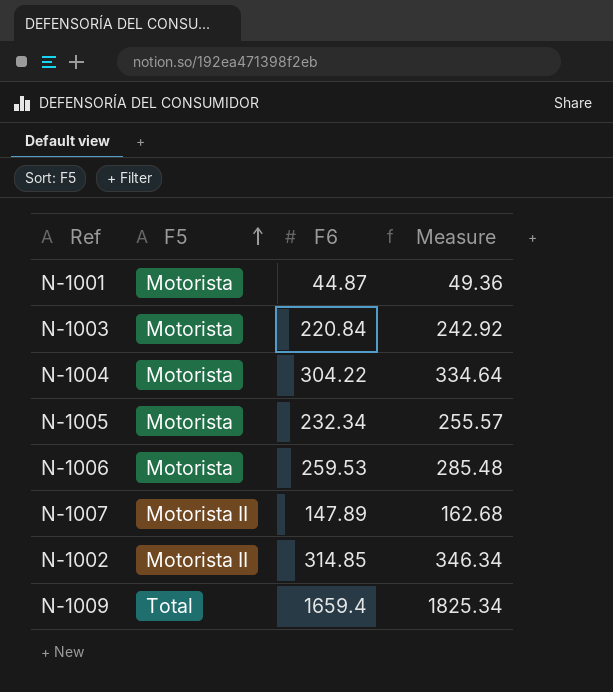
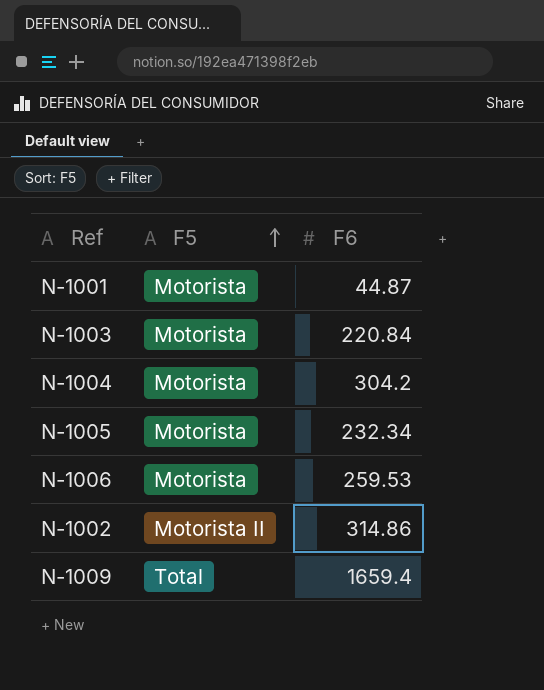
column Measure | formula: [F6] * 1.1 -> none
row N-1007: Motorista II | 147.89 | 162.68 -> none
N-1004 | F6: 304.22 -> 304.2
N-1002 | F6: 314.85 -> 314.86

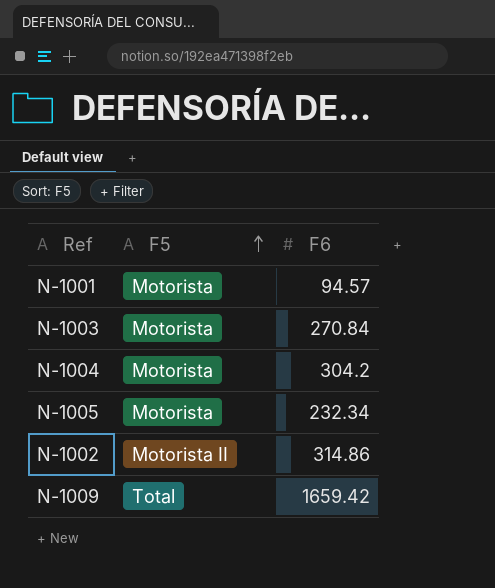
row N-1006: Motorista | 259.53 -> none
N-1001 | F6: 44.87 -> 94.57
N-1003 | F6: 220.84 -> 270.84
N-1009 | F6: 1659.4 -> 1659.42

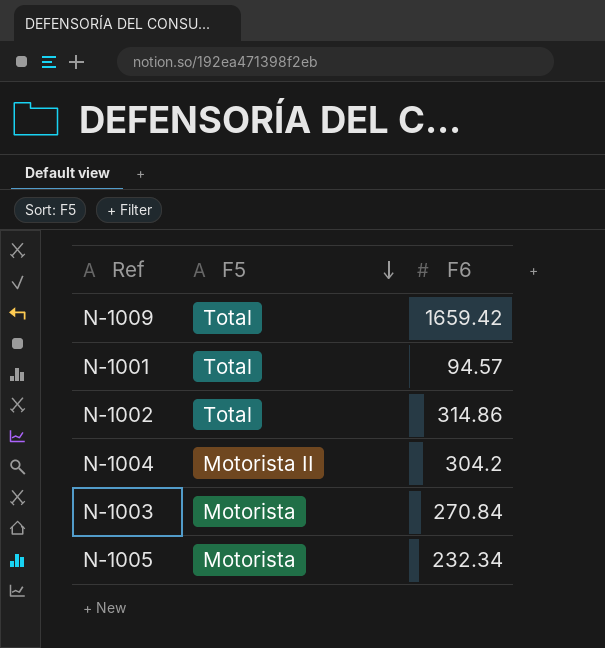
row order: F5 ascending -> F5 descending
N-1001 | F5: Motorista -> Total
N-1002 | F5: Motorista II -> Total
N-1004 | F5: Motorista -> Motorista II

